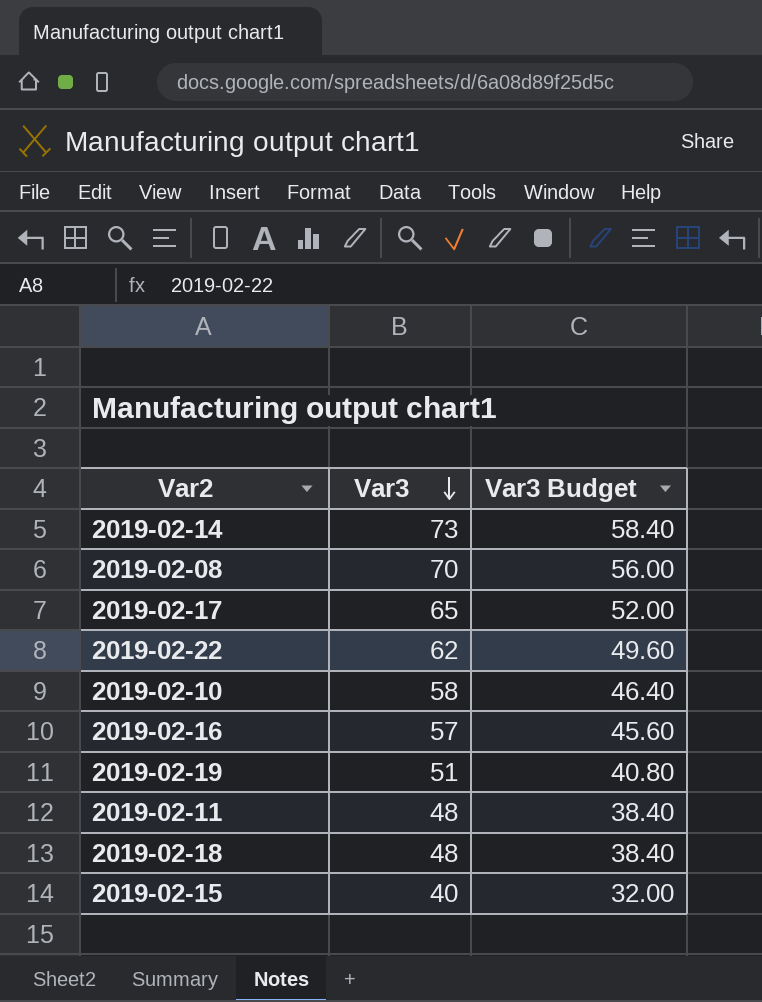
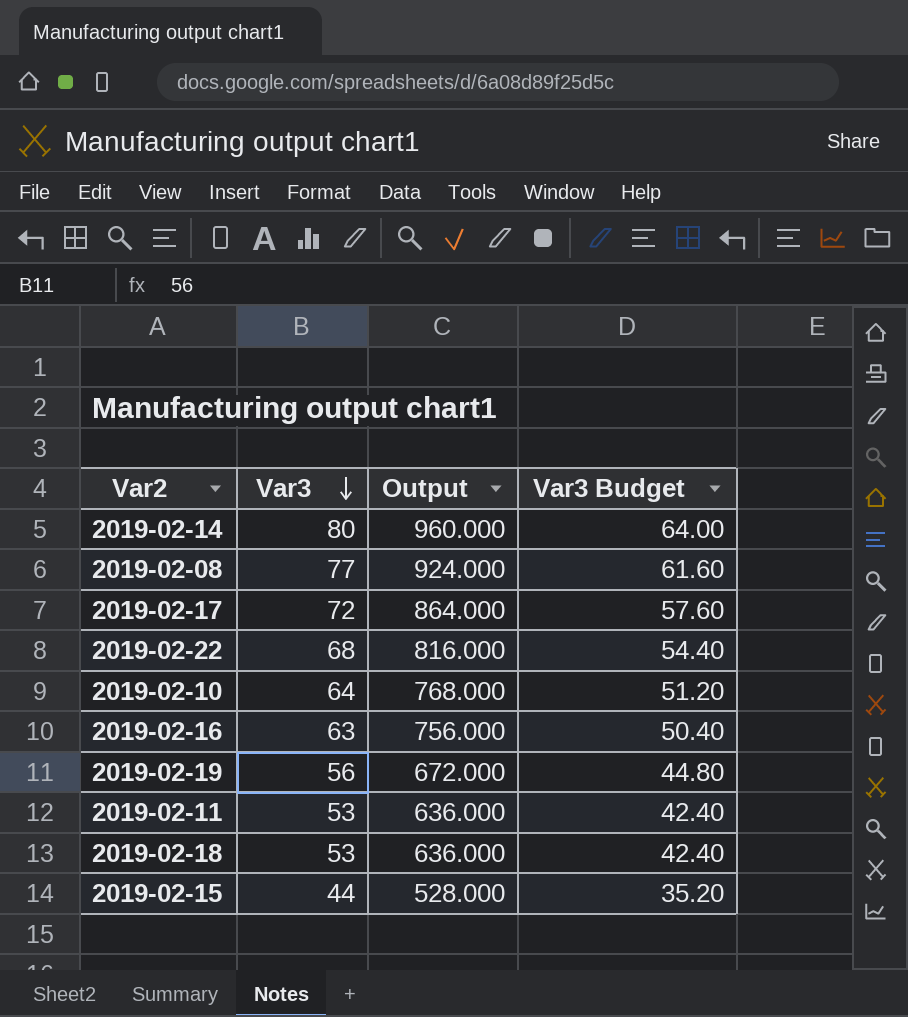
column Output | formula: none -> [Var3] * 12
2019-02-14 | Var3: 73 -> 80
2019-02-14 | Var3 Budget: 58.40 -> 64.00
2019-02-08 | Var3: 70 -> 77
2019-02-08 | Var3 Budget: 56.00 -> 61.60
2019-02-17 | Var3: 65 -> 72
2019-02-17 | Var3 Budget: 52.00 -> 57.60
2019-02-22 | Var3: 62 -> 68
2019-02-22 | Var3 Budget: 49.60 -> 54.40
2019-02-10 | Var3: 58 -> 64
2019-02-10 | Var3 Budget: 46.40 -> 51.20
2019-02-16 | Var3: 57 -> 63
2019-02-16 | Var3 Budget: 45.60 -> 50.40
2019-02-19 | Var3: 51 -> 56
2019-02-19 | Var3 Budget: 40.80 -> 44.80
2019-02-11 | Var3: 48 -> 53
2019-02-11 | Var3 Budget: 38.40 -> 42.40
2019-02-18 | Var3: 48 -> 53
2019-02-18 | Var3 Budget: 38.40 -> 42.40
2019-02-15 | Var3: 40 -> 44
2019-02-15 | Var3 Budget: 32.00 -> 35.20

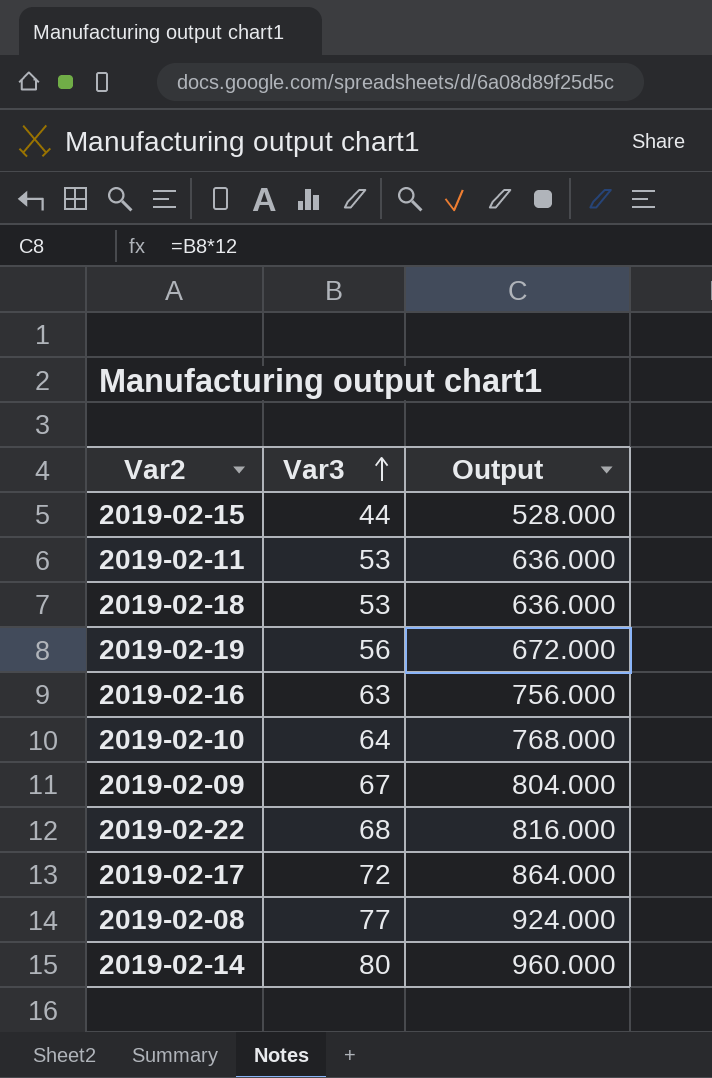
row order: Var3 descending -> Var3 ascending
column Var3 Budget | formula: [Var3] * 0.8 -> none
row 2019-02-09: none -> 67 | 804.000

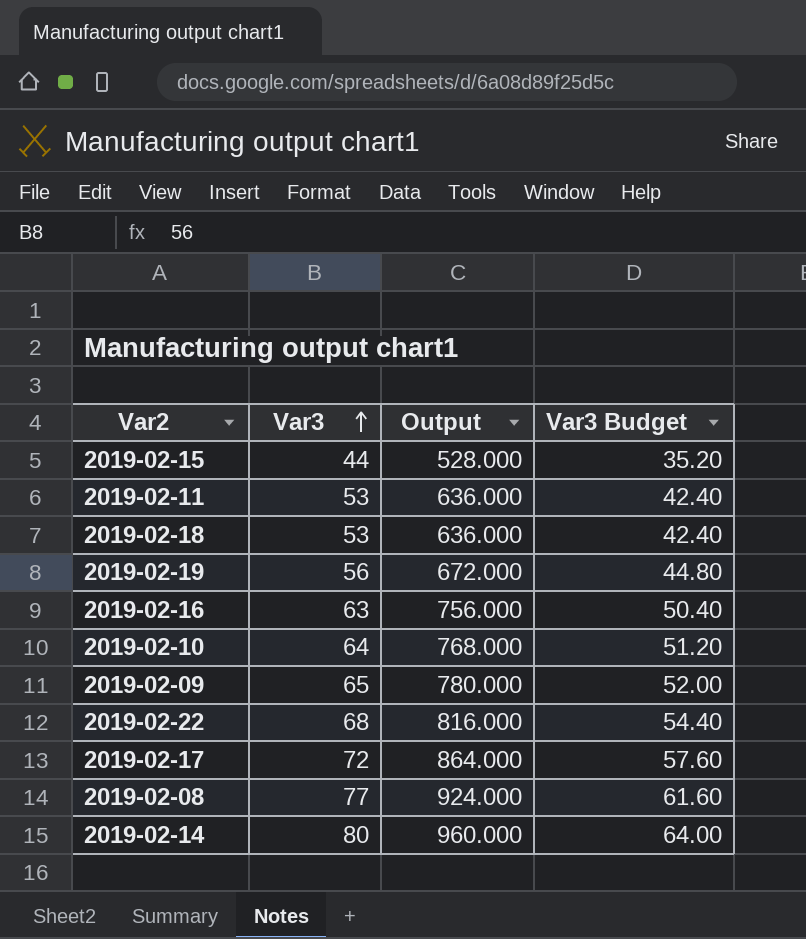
column Var3 Budget | formula: none -> [Var3] * 0.8
2019-02-09 | Var3: 67 -> 65
2019-02-09 | Output: 804.000 -> 780.000

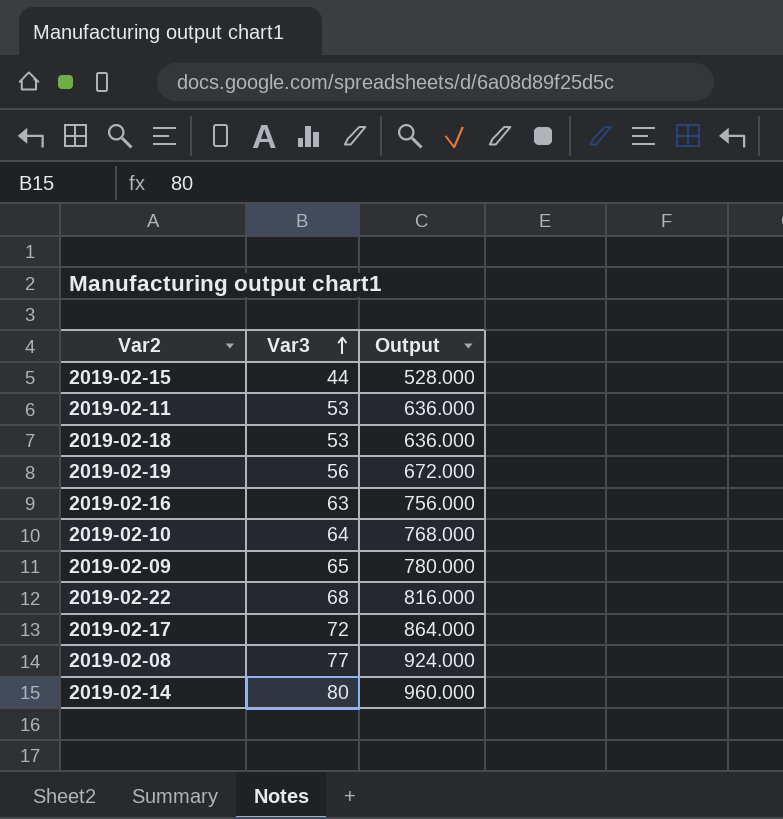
column Var3 Budget | formula: [Var3] * 0.8 -> none

